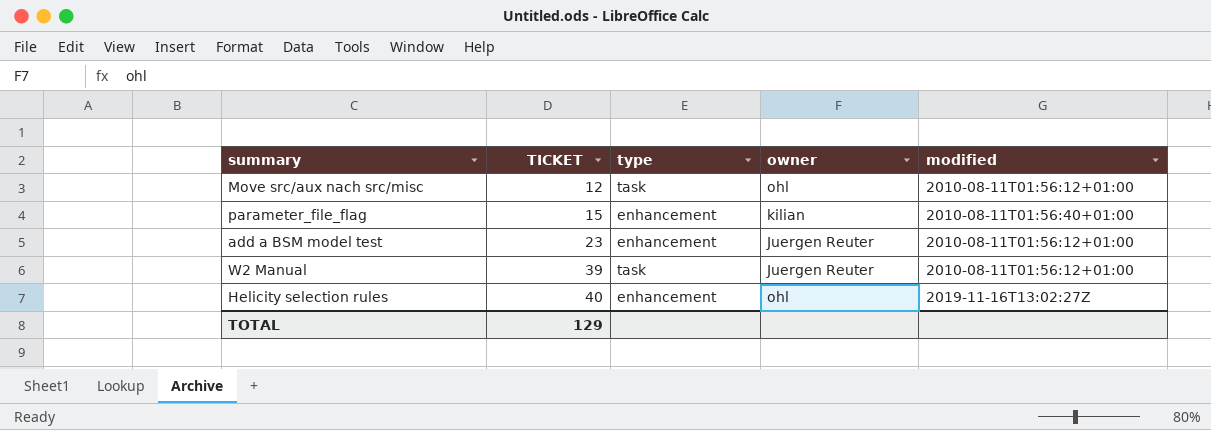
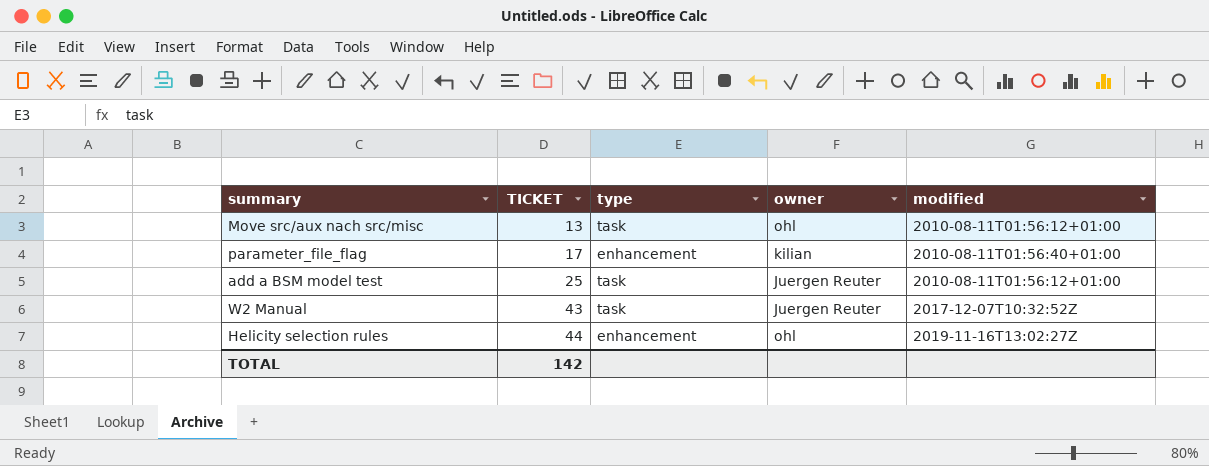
Move src/aux nach src/misc | TICKET: 12 -> 13
parameter_file_flag | TICKET: 15 -> 17
add a BSM model test | TICKET: 23 -> 25
add a BSM model test | type: enhancement -> task
W2 Manual | TICKET: 39 -> 43
W2 Manual | modified: 2010-08-11T01:56:12+01:00 -> 2017-12-07T10:32:52Z
Helicity selection rules | TICKET: 40 -> 44
TOTAL | TICKET: 129 -> 142

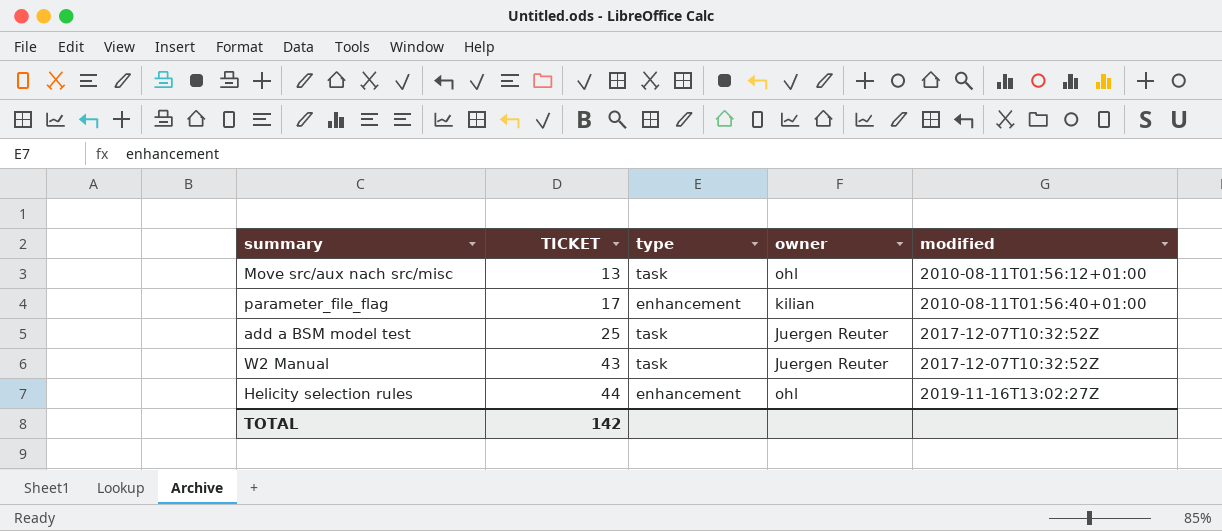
add a BSM model test | modified: 2010-08-11T01:56:12+01:00 -> 2017-12-07T10:32:52Z

